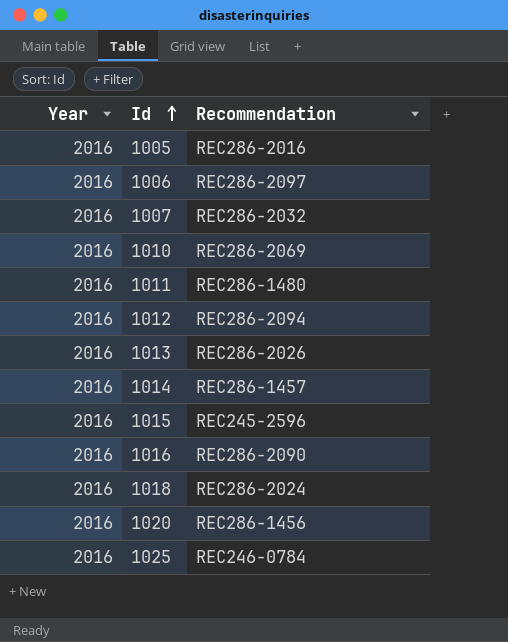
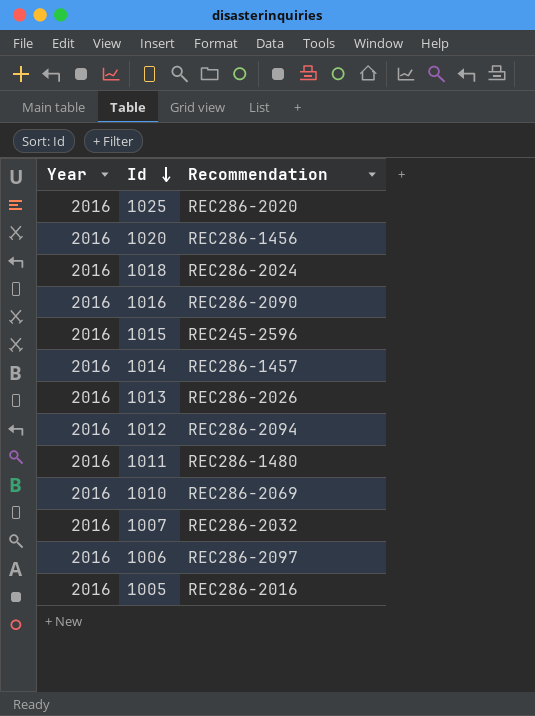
row order: Id ascending -> Id descending
1025 | Recommendation: REC246-0784 -> REC286-2020

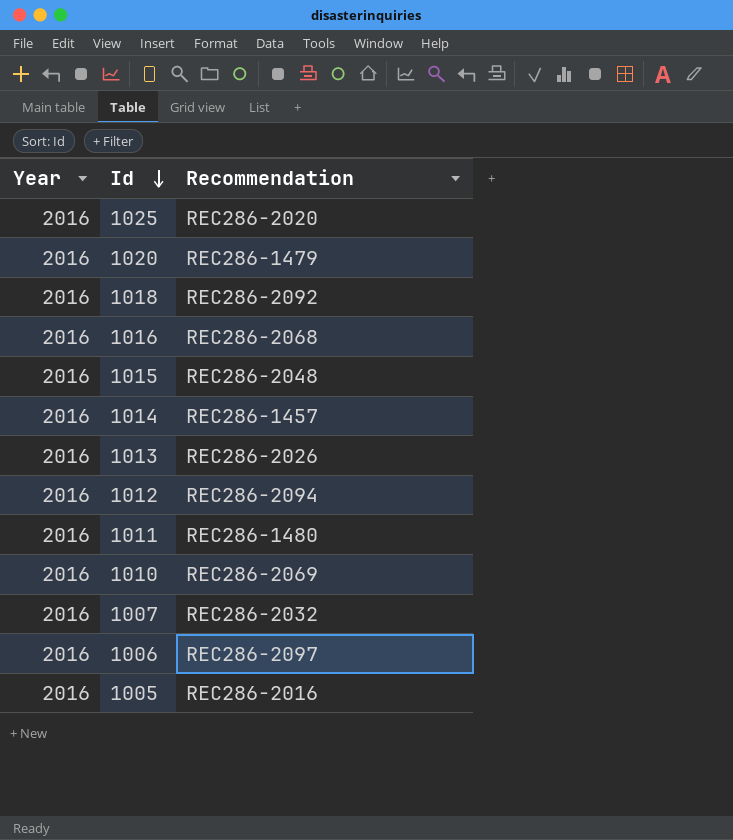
1020 | Recommendation: REC286-1456 -> REC286-1479
1018 | Recommendation: REC286-2024 -> REC286-2092
1016 | Recommendation: REC286-2090 -> REC286-2068
1015 | Recommendation: REC245-2596 -> REC286-2048

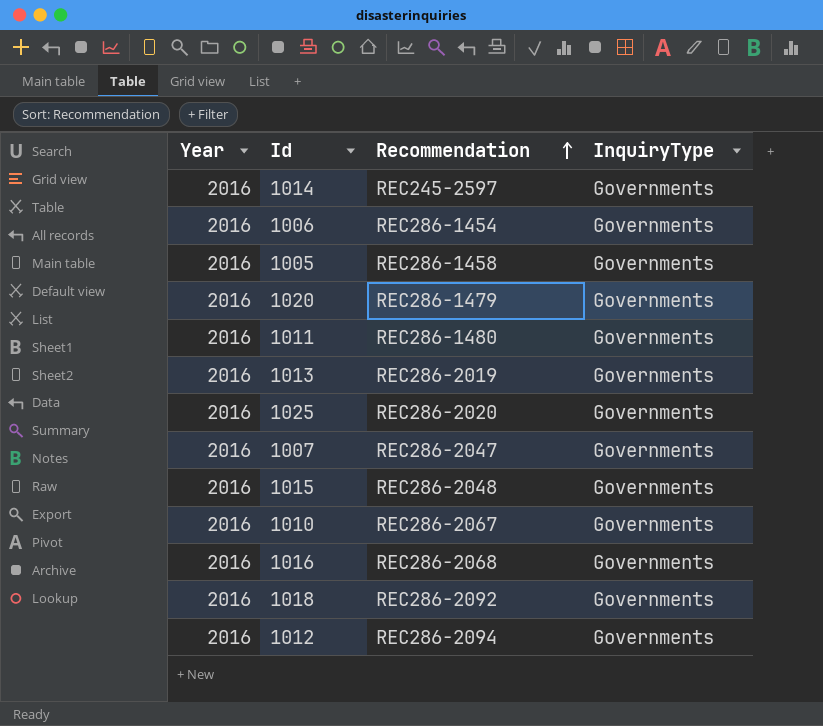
row order: Id descending -> Recommendation ascending
column InquiryType | position: none -> 4
1014 | Recommendation: REC286-1457 -> REC245-2597
1006 | Recommendation: REC286-2097 -> REC286-1454
1005 | Recommendation: REC286-2016 -> REC286-1458
1013 | Recommendation: REC286-2026 -> REC286-2019
1007 | Recommendation: REC286-2032 -> REC286-2047
1010 | Recommendation: REC286-2069 -> REC286-2067

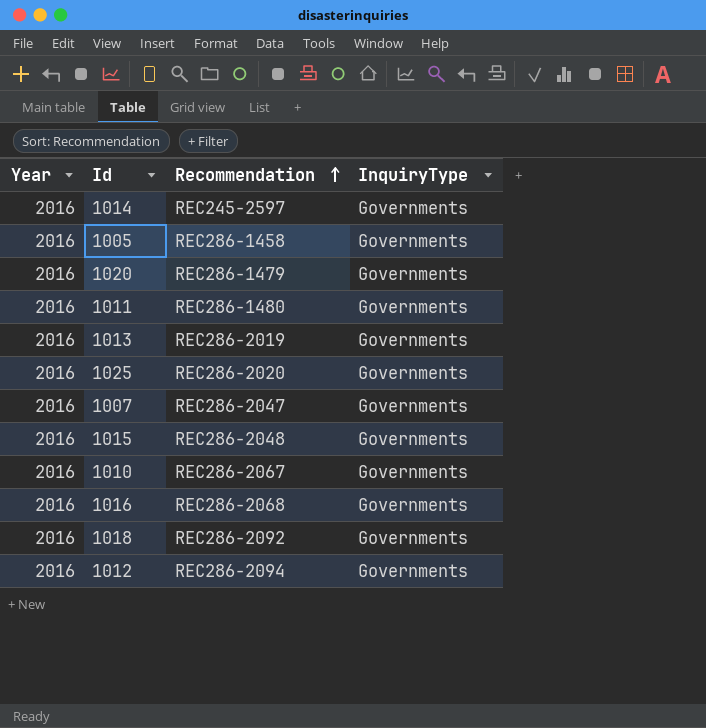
row 1006: 2016 | REC286-1454 | Governments -> none

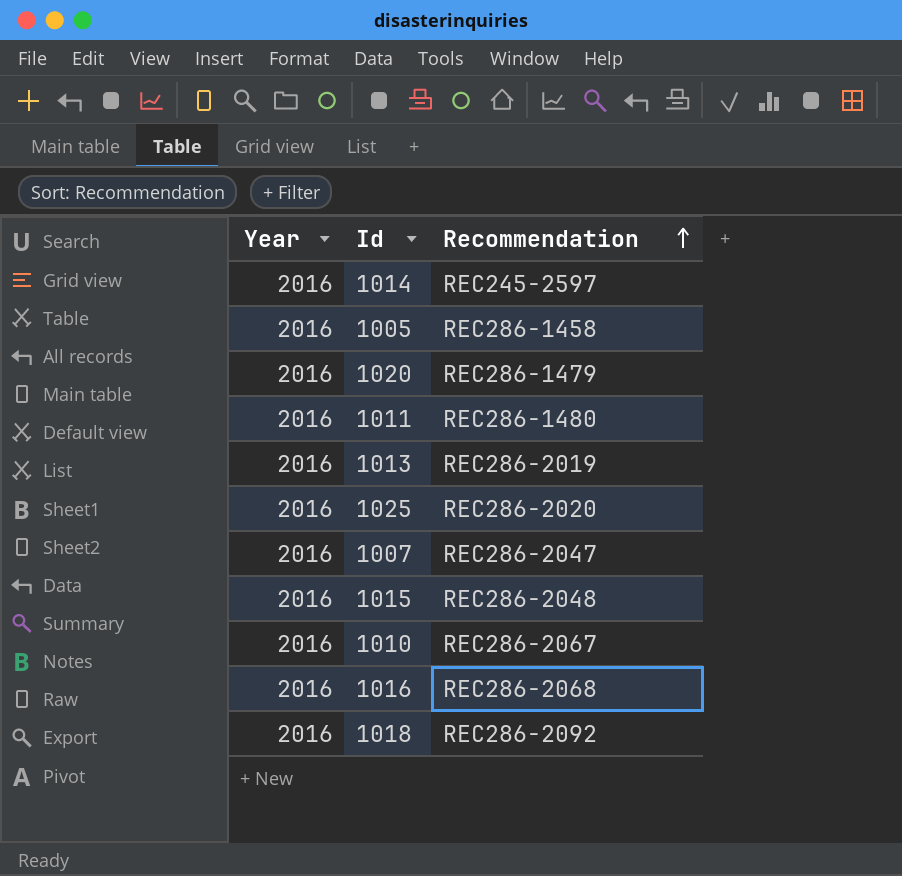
column InquiryType | position: 4 -> none
row 1012: 2016 | REC286-2094 | Governments -> none

